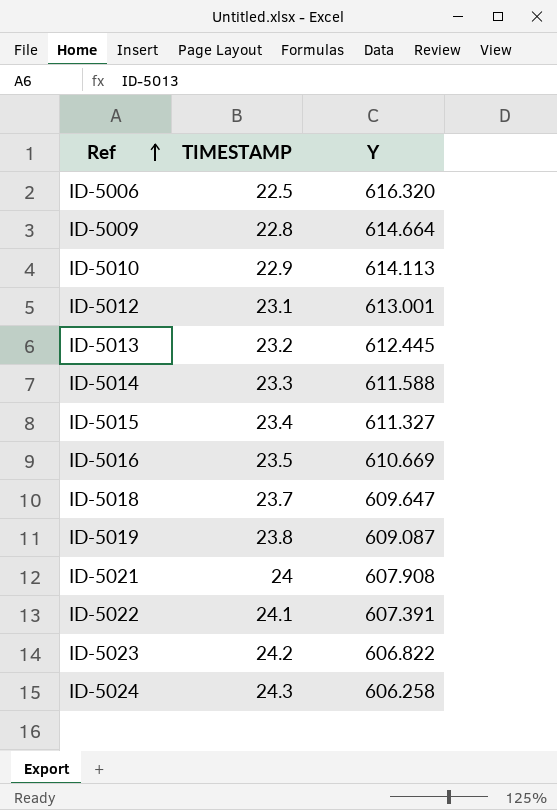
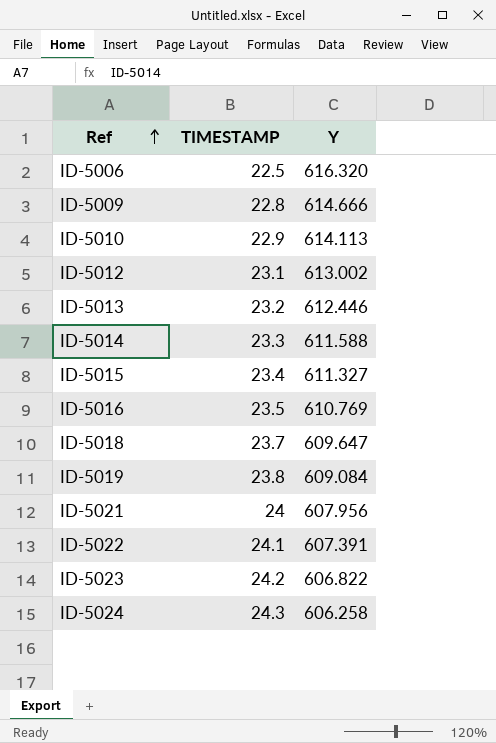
ID-5009 | Y: 614.664 -> 614.666
ID-5012 | Y: 613.001 -> 613.002
ID-5013 | Y: 612.445 -> 612.446
ID-5016 | Y: 610.669 -> 610.769
ID-5019 | Y: 609.087 -> 609.084
ID-5021 | Y: 607.908 -> 607.956

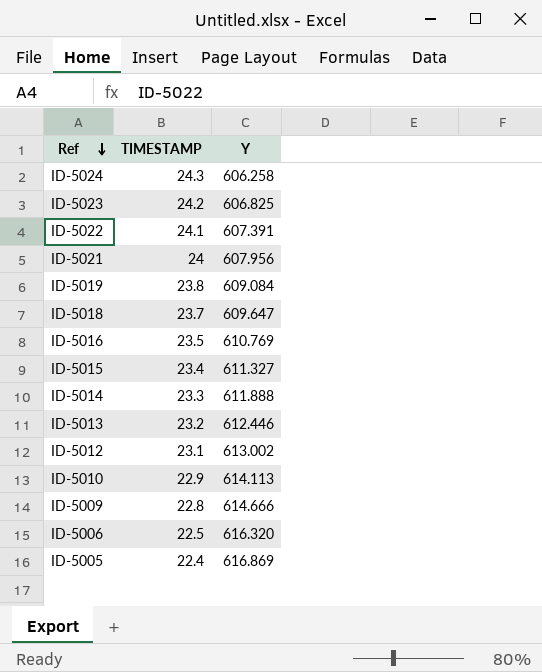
row order: Ref ascending -> Ref descending
ID-5023 | Y: 606.822 -> 606.825
ID-5014 | Y: 611.588 -> 611.888
row ID-5005: none -> 22.4 | 616.869

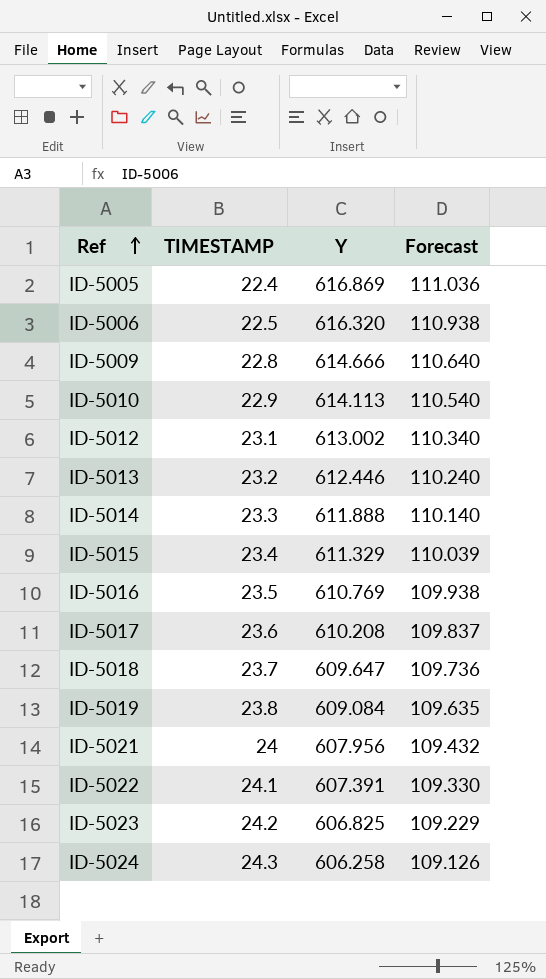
row order: Ref descending -> Ref ascending
column Forecast | formula: none -> [Y] * 0.18
ID-5015 | Y: 611.327 -> 611.329
row ID-5017: none -> 23.6 | 610.208 | 109.837

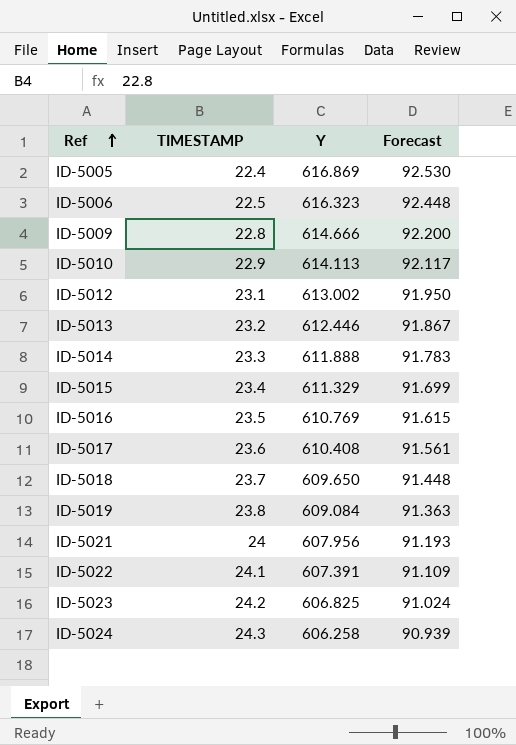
column Forecast | formula: [Y] * 0.18 -> [Y] * 0.15
ID-5006 | Y: 616.320 -> 616.323
ID-5017 | Y: 610.208 -> 610.408
ID-5018 | Y: 609.647 -> 609.650

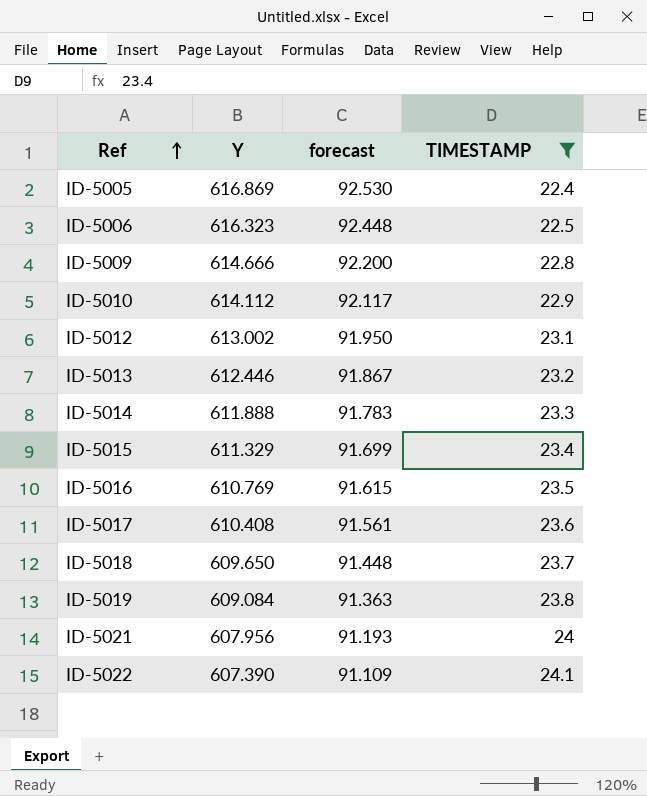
filter: none -> TIMESTAMP <= 24.1
column name: Forecast -> forecast
column TIMESTAMP | position: 2 -> 4
ID-5010 | Y: 614.113 -> 614.112
ID-5022 | Y: 607.391 -> 607.390

